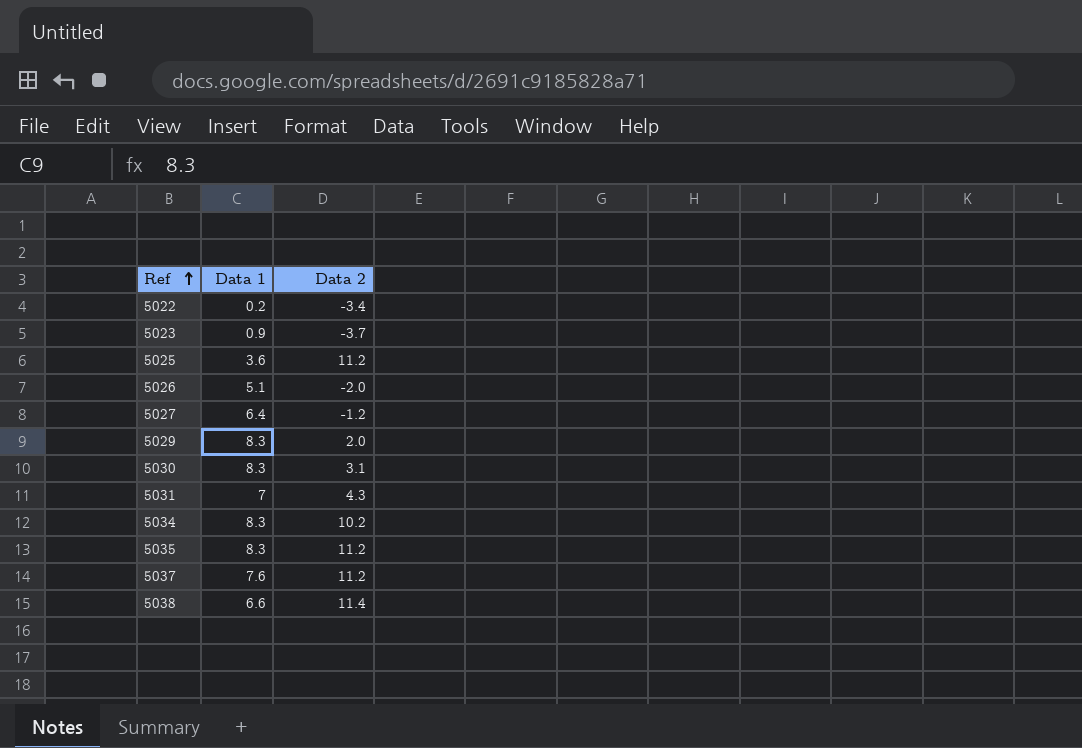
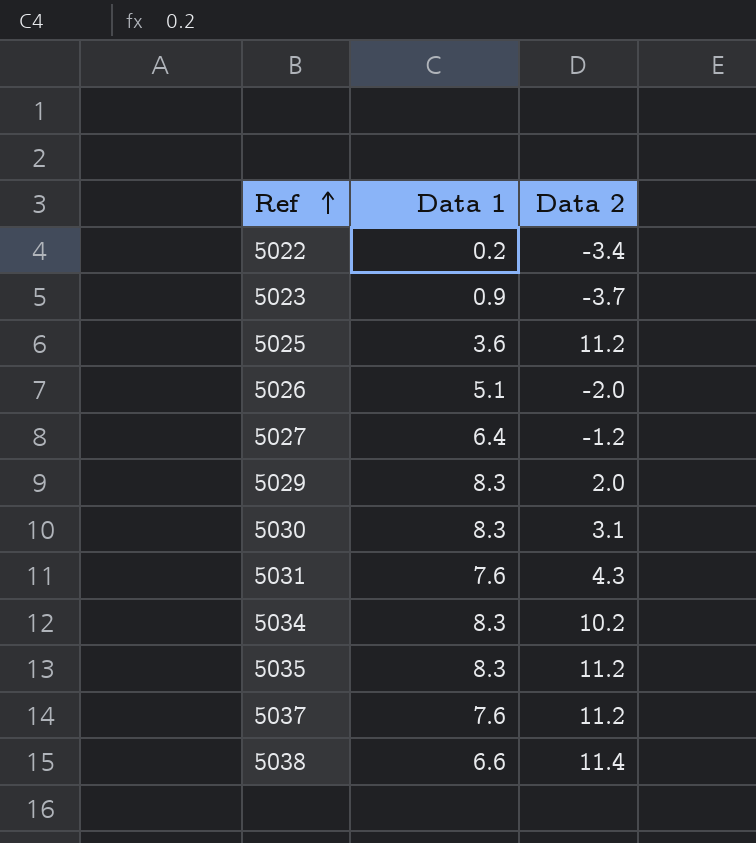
5031 | Data 1: 7 -> 7.6

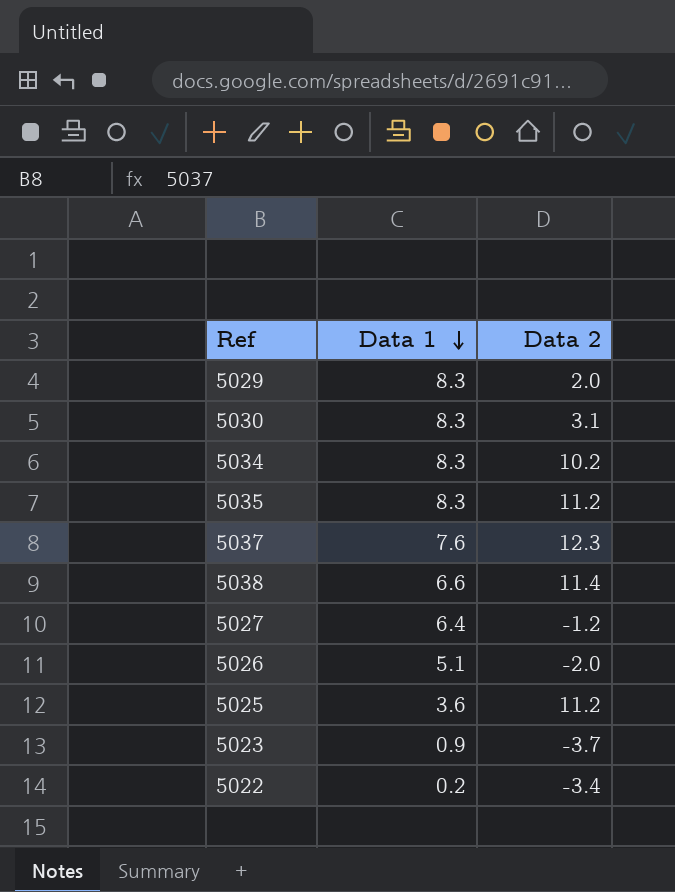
row order: Ref ascending -> Data 1 descending
row 5031: 7.6 | 4.3 -> none
5037 | Data 2: 11.2 -> 12.3

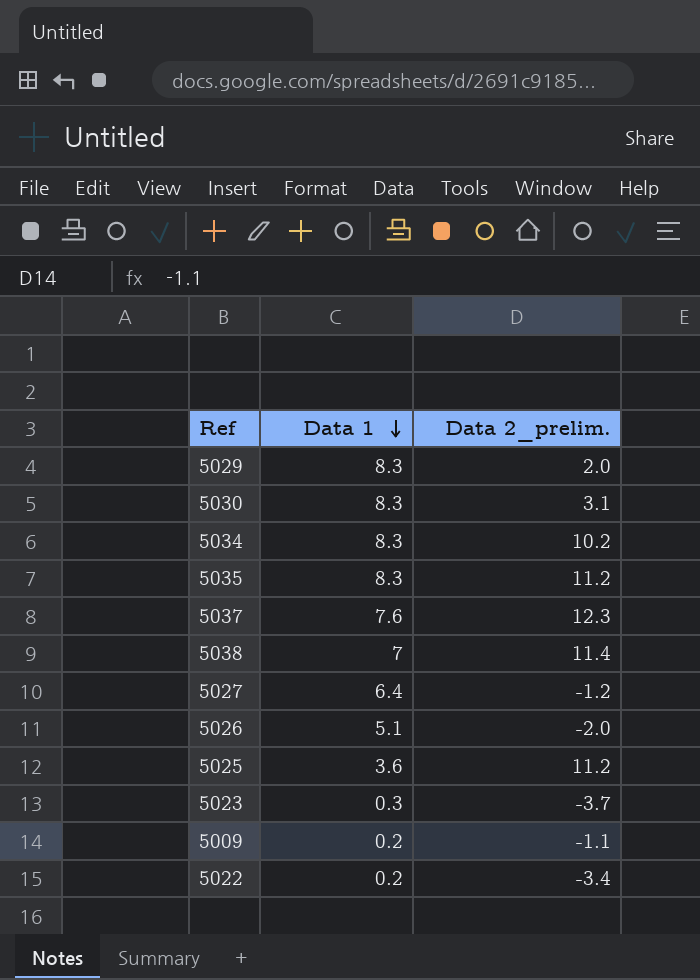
column name: Data 2 -> Data 2_prelim.
5038 | Data 1: 6.6 -> 7
5023 | Data 1: 0.9 -> 0.3
row 5009: none -> 0.2 | -1.1

